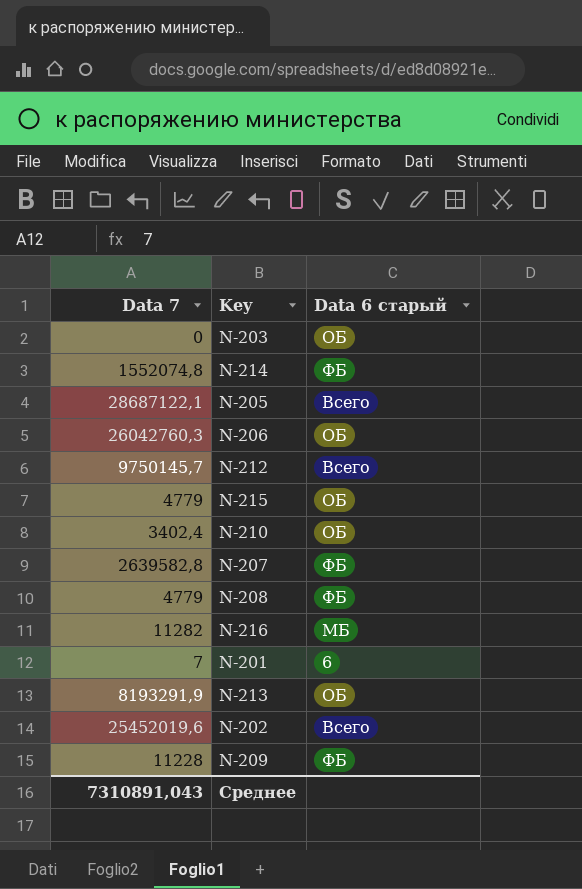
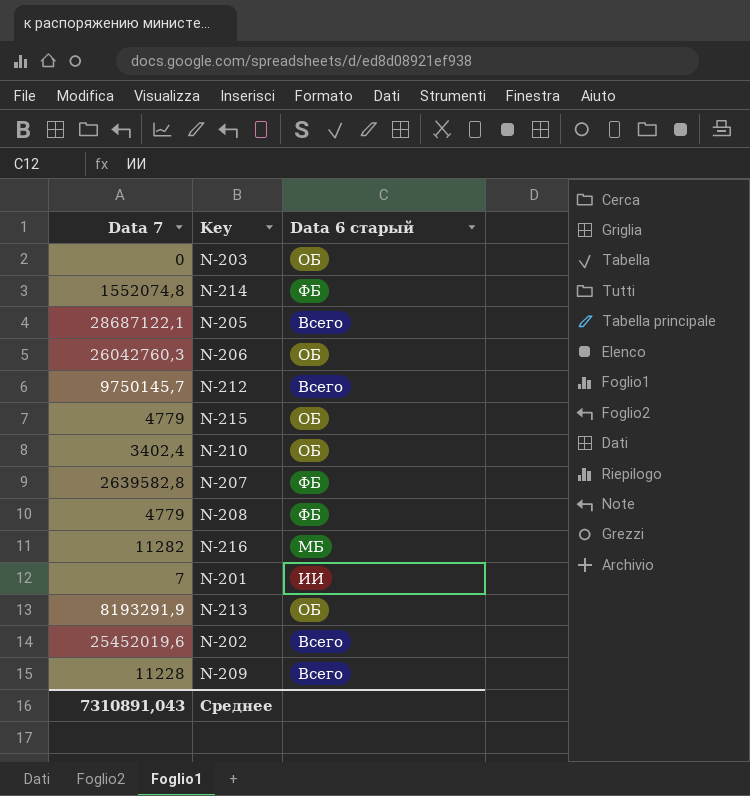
N-201 | Data 6 старый: 6 -> ИИ
N-209 | Data 6 старый: ФБ -> Всего

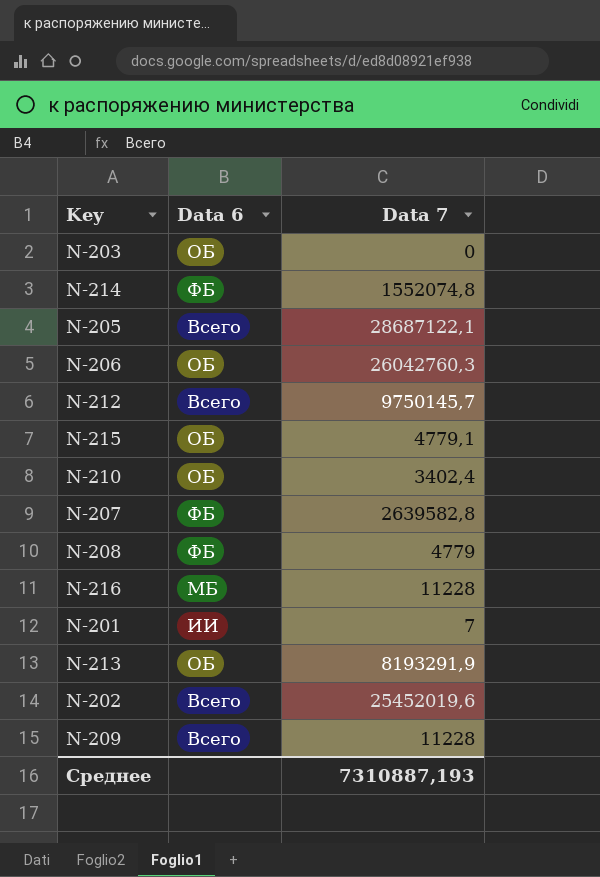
column name: Data 6 старый -> Data 6
column Data 7 | position: 1 -> 3
N-215 | Data 7: 4779 -> 4779,1
N-216 | Data 7: 11282 -> 11228
Среднее | Data 7: 7310891,043 -> 7310887,193

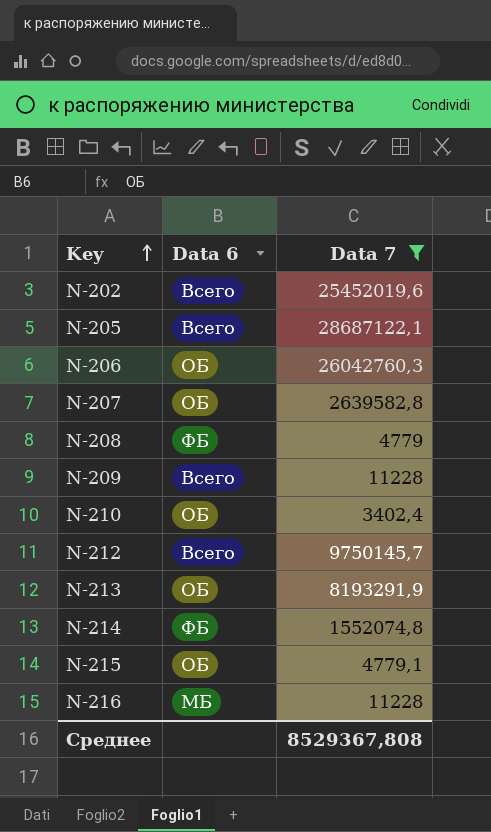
filter: none -> Data 7 >= 3402,4
row order: none -> Key ascending
N-207 | Data 6: ФБ -> ОБ
Среднее | Data 7: 7310887,193 -> 8529367,808

